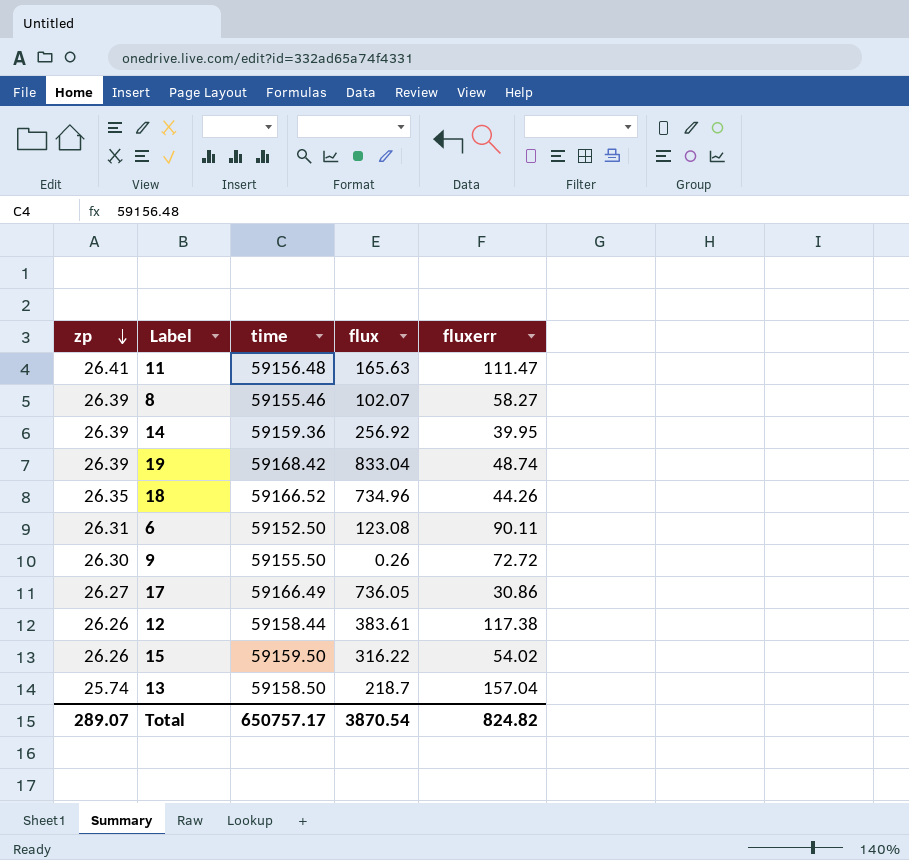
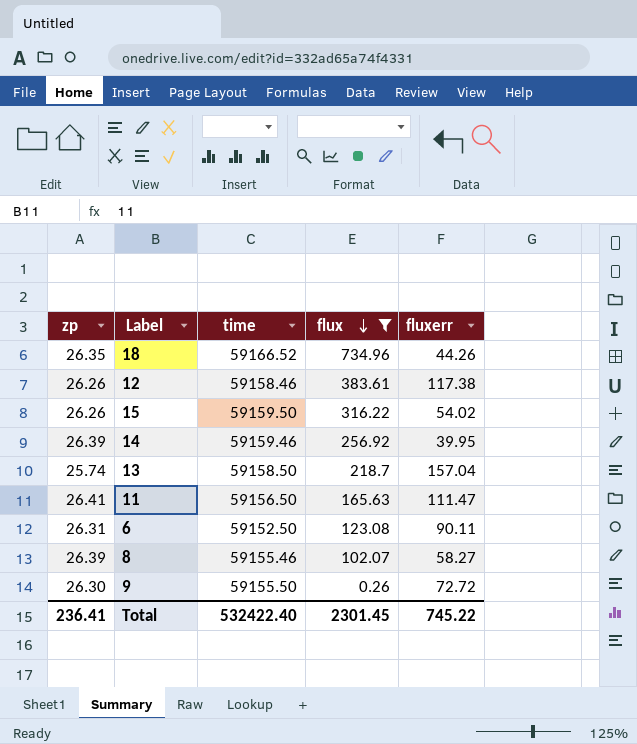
filter: none -> flux <= 734.96
row order: zp descending -> flux descending
12 | time: 59158.44 -> 59158.46
14 | time: 59159.36 -> 59159.46
11 | time: 59156.48 -> 59156.50
Total | zp: 289.07 -> 236.41
Total | time: 650757.17 -> 532422.40
Total | flux: 3870.54 -> 2301.45
Total | fluxerr: 824.82 -> 745.22

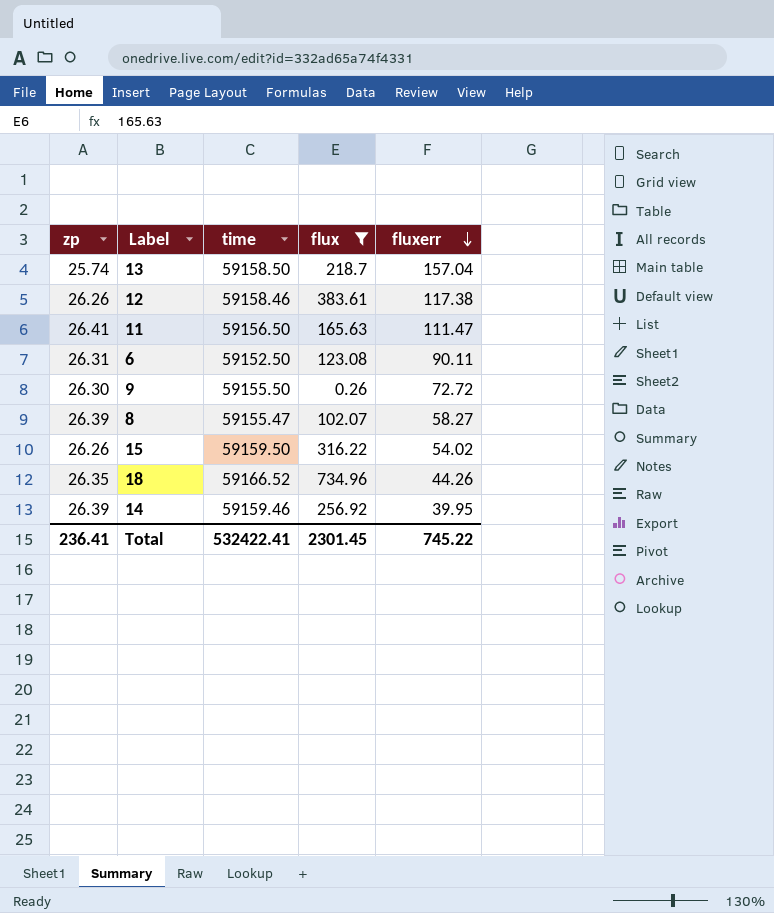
row order: flux descending -> fluxerr descending
8 | time: 59155.46 -> 59155.47
Total | time: 532422.40 -> 532422.41

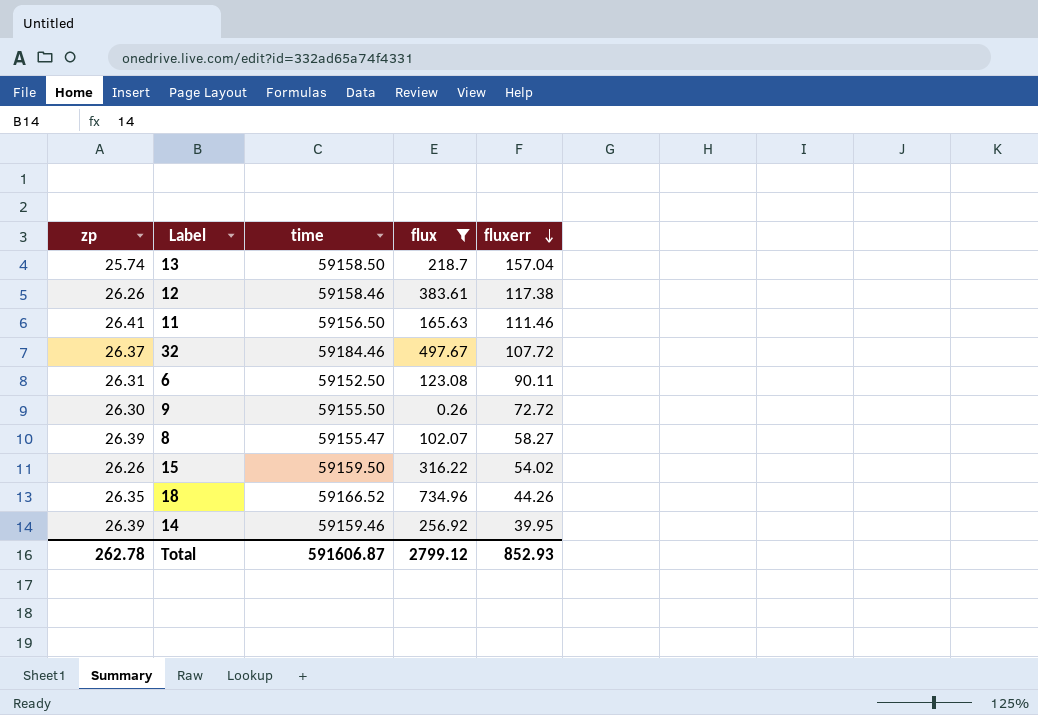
11 | fluxerr: 111.47 -> 111.46
row 32: none -> 26.37 | 59184.46 | 497.67 | 107.72
Total | zp: 236.41 -> 262.78
Total | time: 532422.41 -> 591606.87
Total | flux: 2301.45 -> 2799.12
Total | fluxerr: 745.22 -> 852.93

